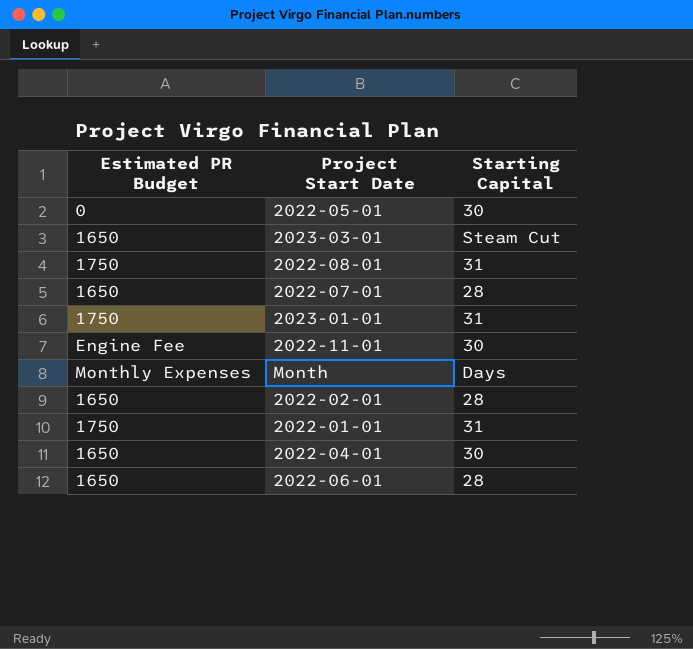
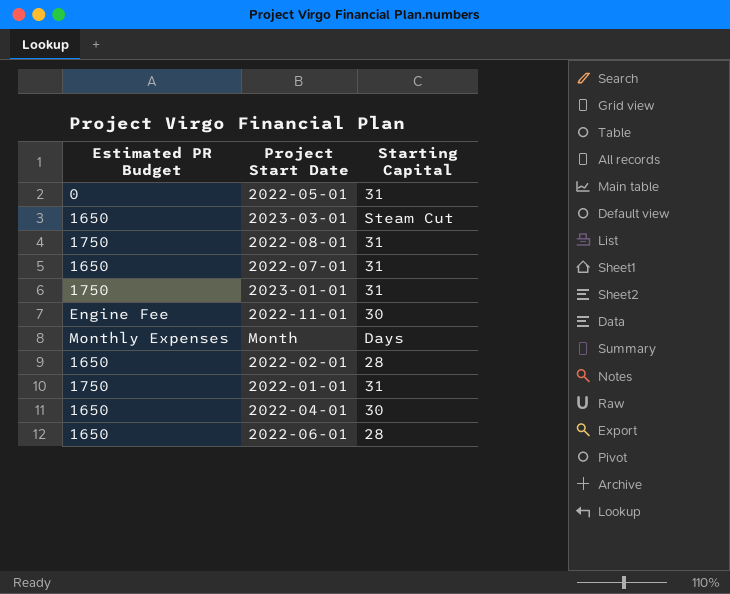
2022-05-01 | Starting Capital: 30 -> 31
2022-07-01 | Starting Capital: 28 -> 31

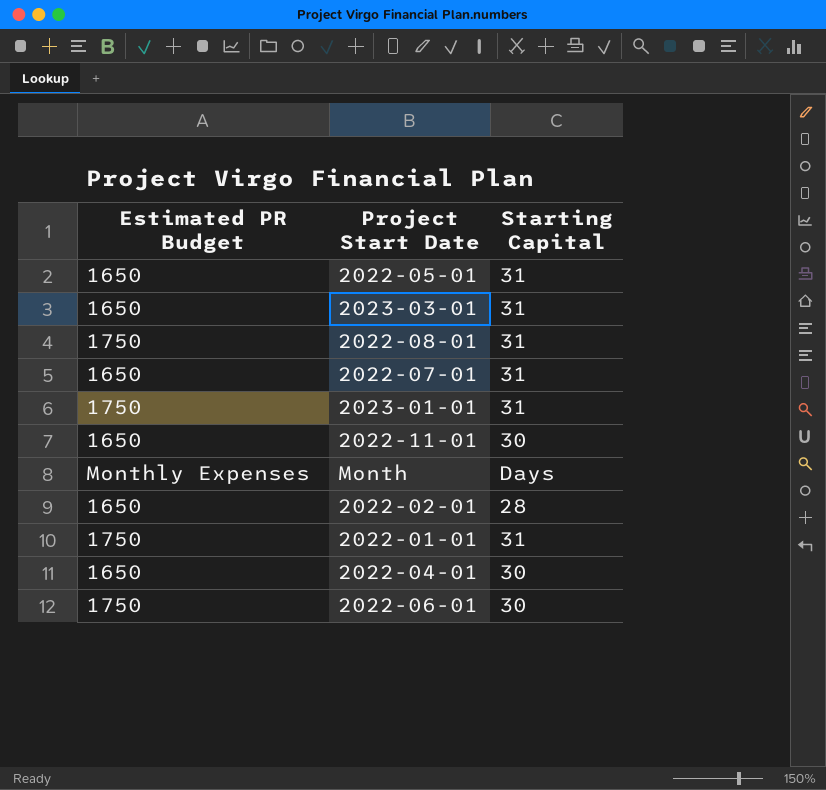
2022-05-01 | Estimated PR Budget: 0 -> 1650
2023-03-01 | Starting Capital: Steam Cut -> 31
2022-11-01 | Estimated PR Budget: Engine Fee -> 1650
2022-06-01 | Estimated PR Budget: 1650 -> 1750
2022-06-01 | Starting Capital: 28 -> 30

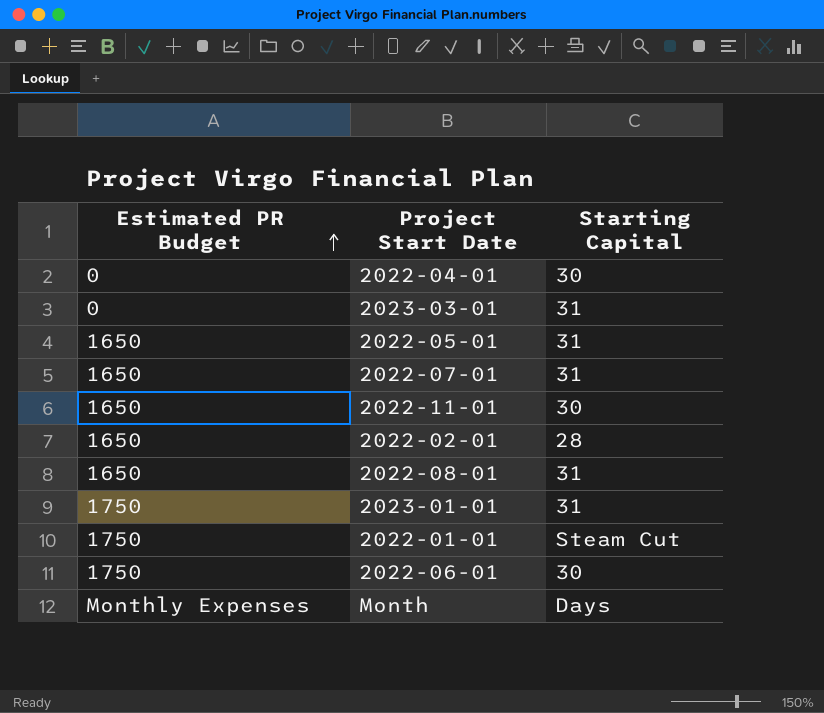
row order: none -> Estimated PR Budget ascending
2022-04-01 | Estimated PR Budget: 1650 -> 0
2023-03-01 | Estimated PR Budget: 1650 -> 0
2022-08-01 | Estimated PR Budget: 1750 -> 1650
2022-01-01 | Starting Capital: 31 -> Steam Cut

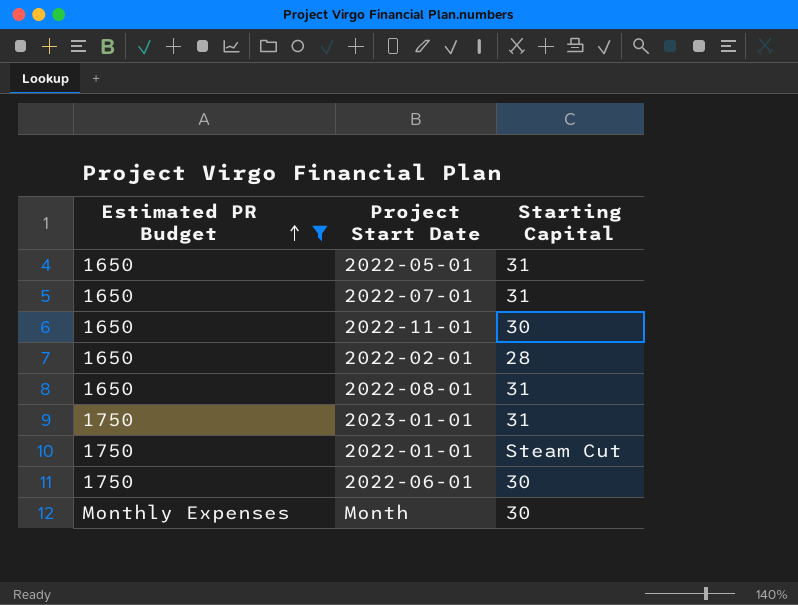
filter: none -> Estimated PR Budget != 0
Month | Starting Capital: Days -> 30

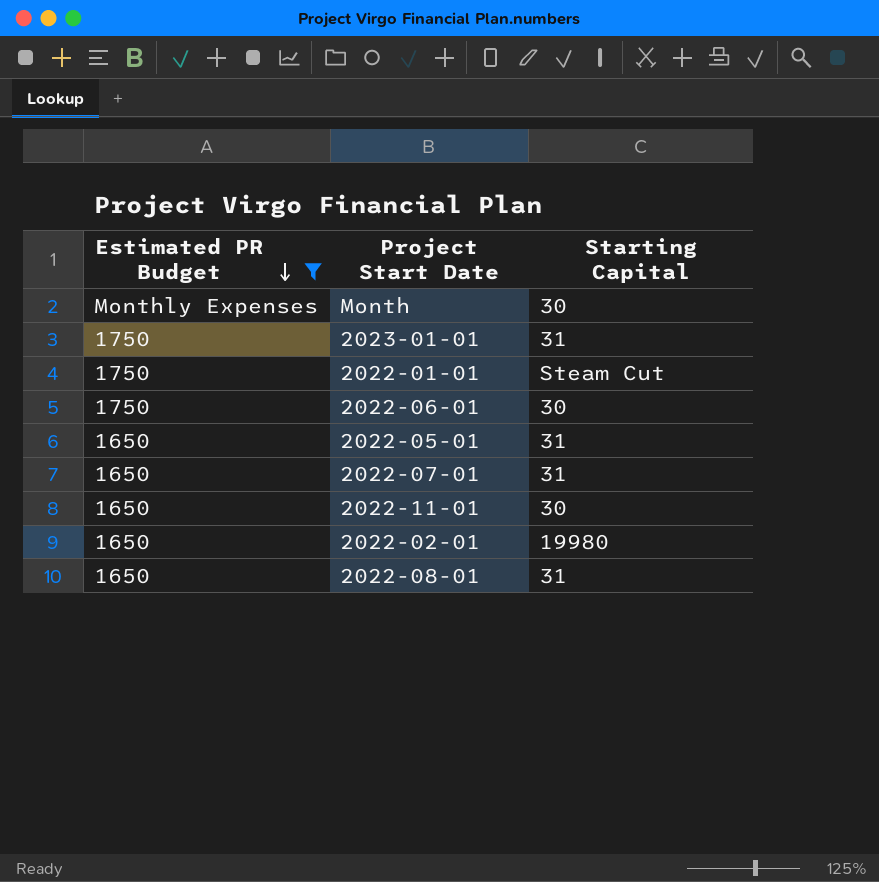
row order: Estimated PR Budget ascending -> Estimated PR Budget descending
2022-02-01 | Starting Capital: 28 -> 19980

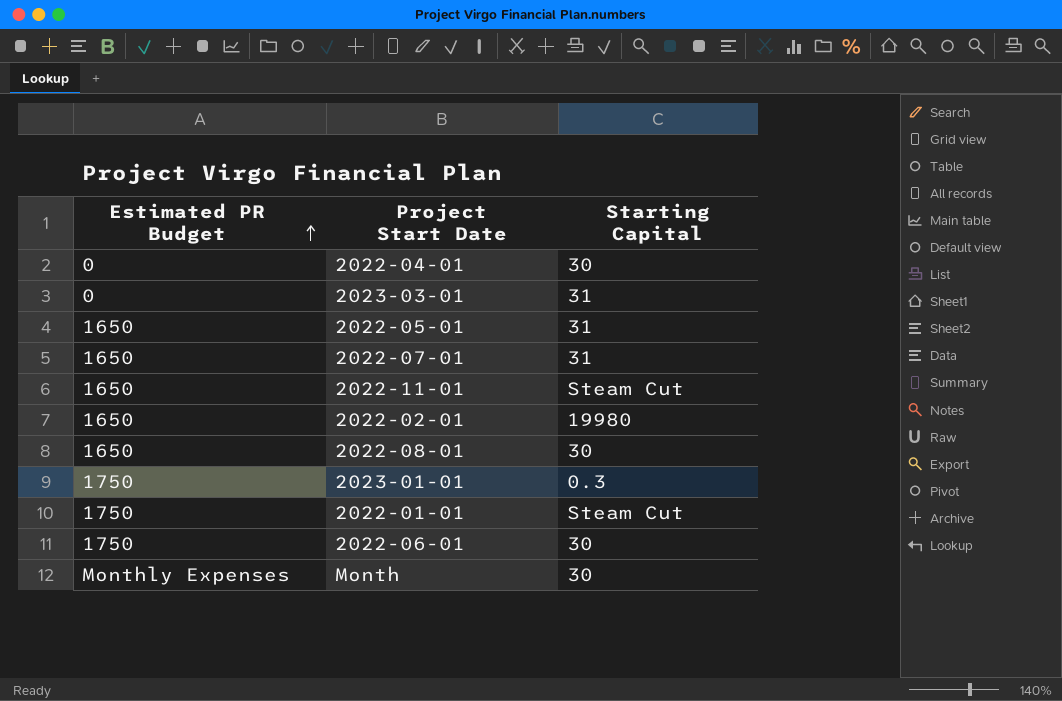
filter: Estimated PR Budget != 0 -> none
row order: Estimated PR Budget descending -> Estimated PR Budget ascending
2022-11-01 | Starting Capital: 30 -> Steam Cut
2022-08-01 | Starting Capital: 31 -> 30
2023-01-01 | Starting Capital: 31 -> 0.3

